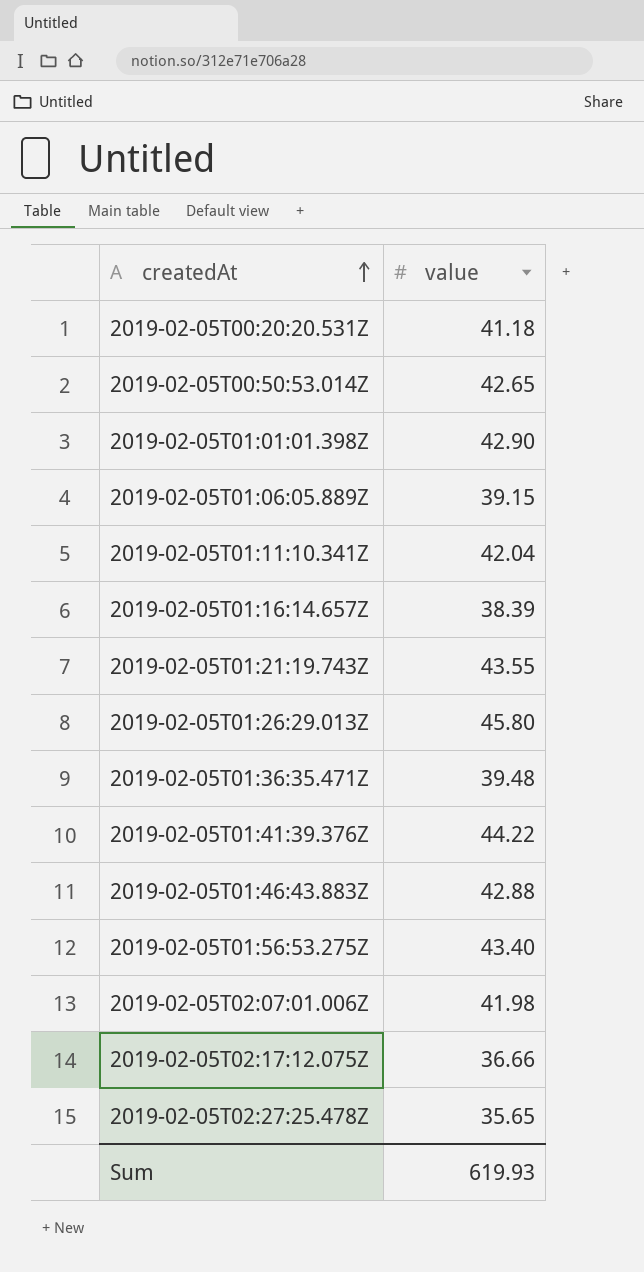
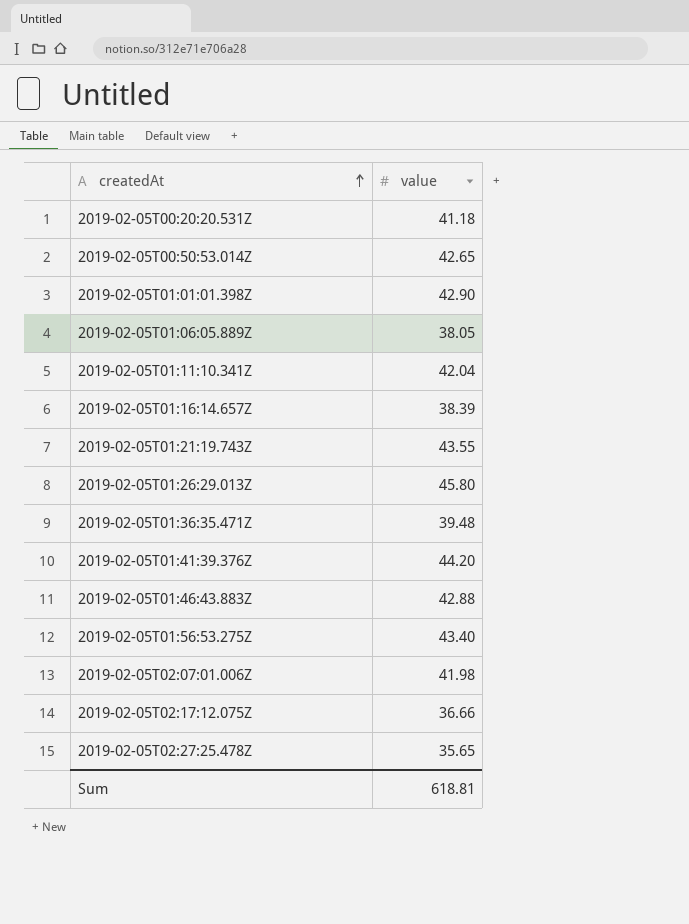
2019-02-05T01:06:05.889Z | value: 39.15 -> 38.05
2019-02-05T01:41:39.376Z | value: 44.22 -> 44.20
Sum | value: 619.93 -> 618.81

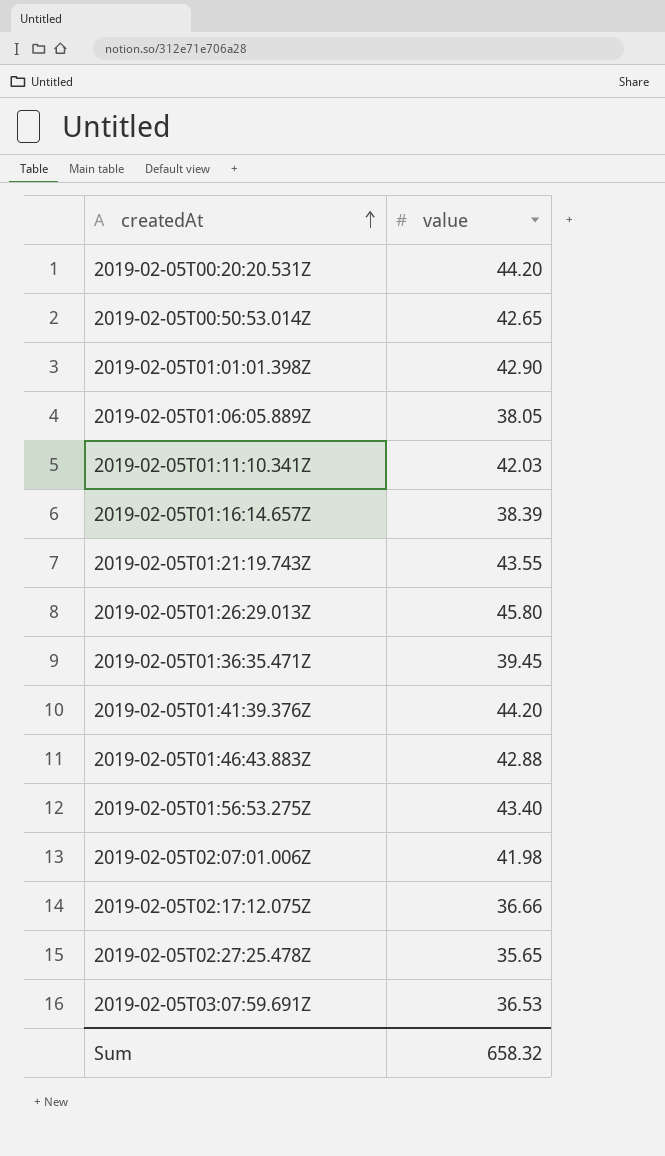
2019-02-05T00:20:20.531Z | value: 41.18 -> 44.20
2019-02-05T01:11:10.341Z | value: 42.04 -> 42.03
2019-02-05T01:36:35.471Z | value: 39.48 -> 39.45
row 2019-02-05T03:07:59.691Z: none -> 36.53
Sum | value: 618.81 -> 658.32

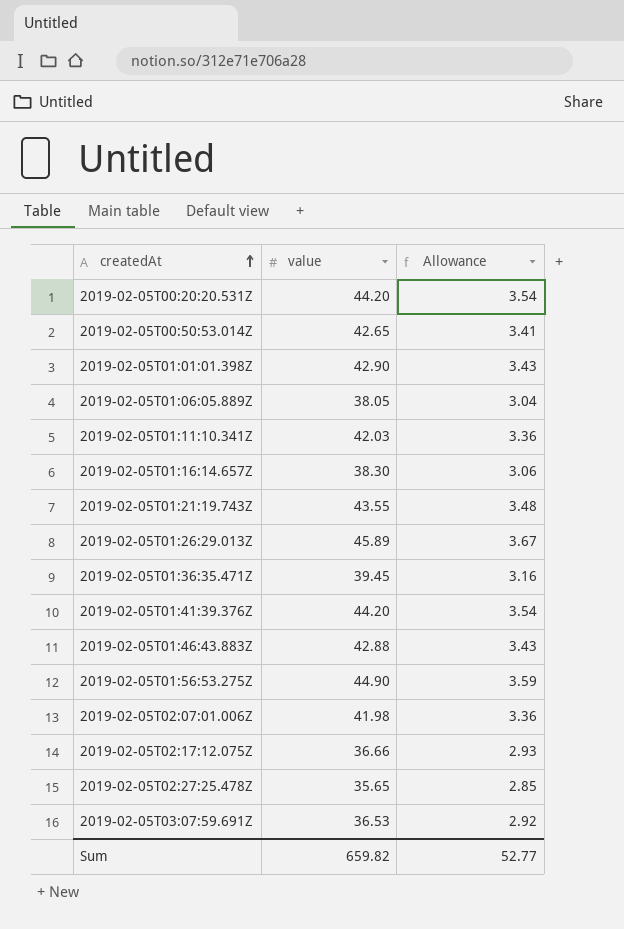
column Allowance | formula: none -> [value] * 0.08
2019-02-05T01:16:14.657Z | value: 38.39 -> 38.30
2019-02-05T01:26:29.013Z | value: 45.80 -> 45.89
2019-02-05T01:56:53.275Z | value: 43.40 -> 44.90
Sum | value: 658.32 -> 659.82

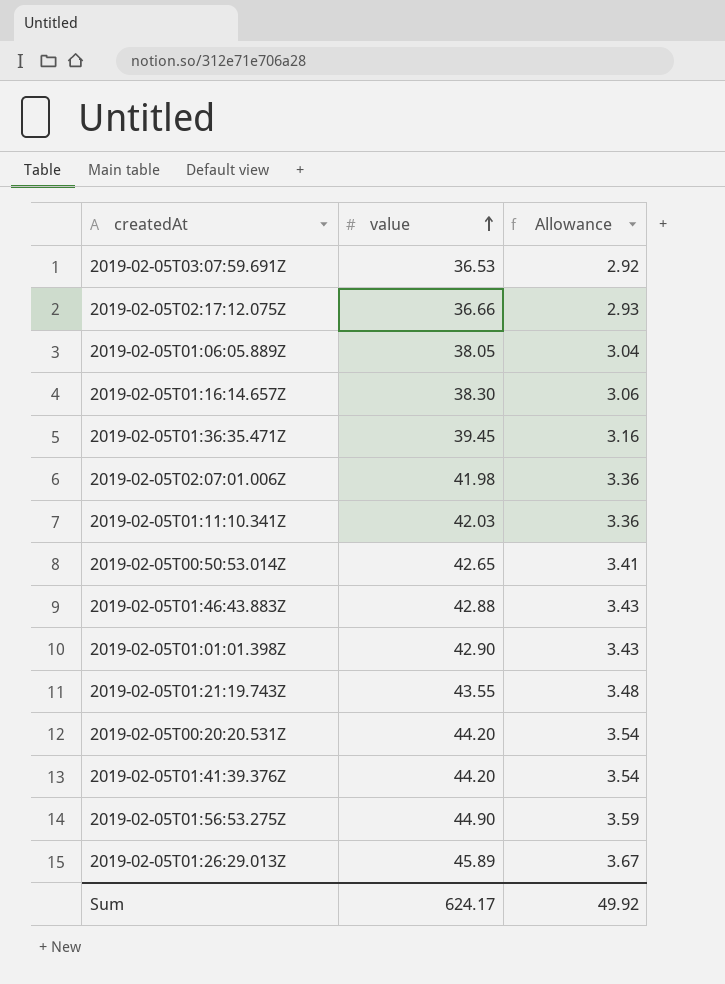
row order: createdAt ascending -> value ascending
row 2019-02-05T02:27:25.478Z: 35.65 | 2.85 -> none
Sum | value: 659.82 -> 624.17
Sum | Allowance: 52.77 -> 49.92

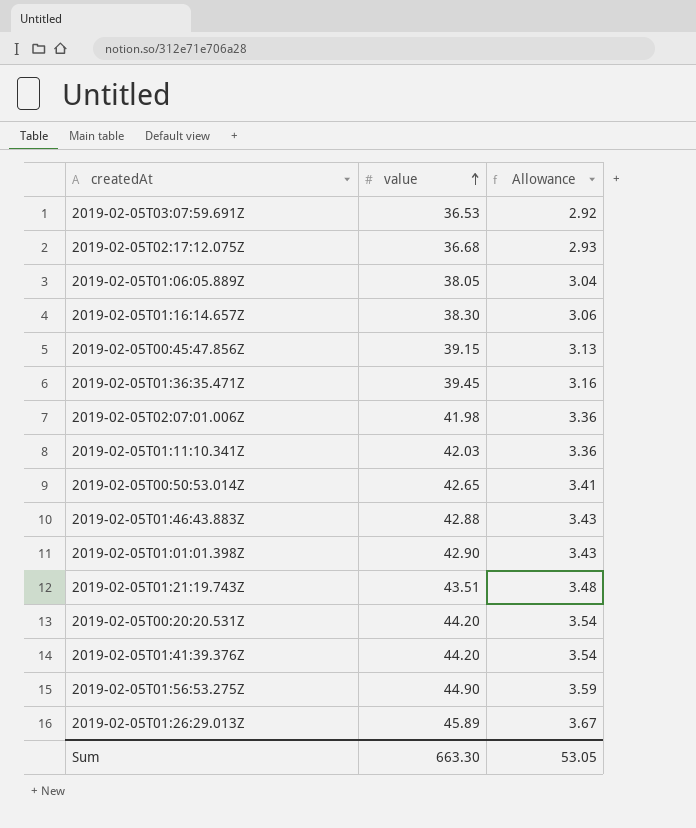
2019-02-05T02:17:12.075Z | value: 36.66 -> 36.68
row 2019-02-05T00:45:47.856Z: none -> 39.15 | 3.13
2019-02-05T01:21:19.743Z | value: 43.55 -> 43.51
Sum | value: 624.17 -> 663.30
Sum | Allowance: 49.92 -> 53.05

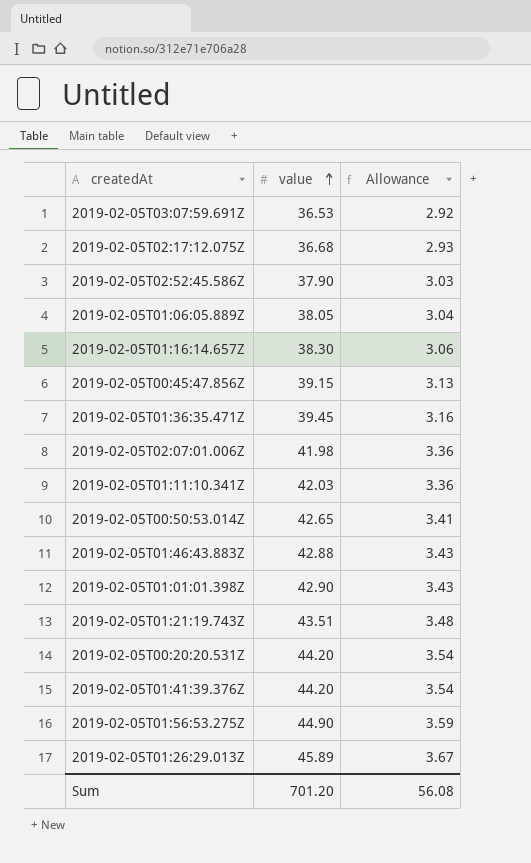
row 2019-02-05T02:52:45.586Z: none -> 37.90 | 3.03
Sum | value: 663.30 -> 701.20
Sum | Allowance: 53.05 -> 56.08

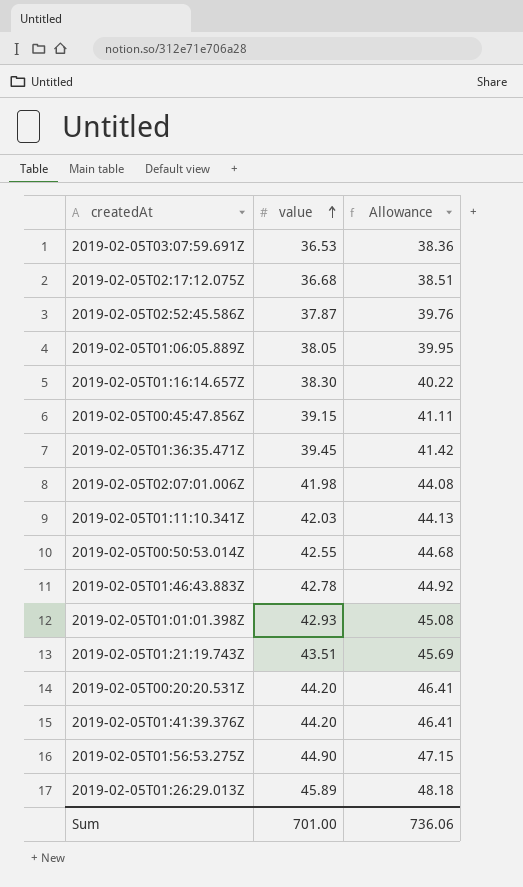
column Allowance | formula: [value] * 0.08 -> [value] * 1.05
2019-02-05T02:52:45.586Z | value: 37.90 -> 37.87
2019-02-05T00:50:53.014Z | value: 42.65 -> 42.55
2019-02-05T01:46:43.883Z | value: 42.88 -> 42.78
2019-02-05T01:01:01.398Z | value: 42.90 -> 42.93
Sum | value: 701.20 -> 701.00
Sum | Allowance: 56.08 -> 736.06

